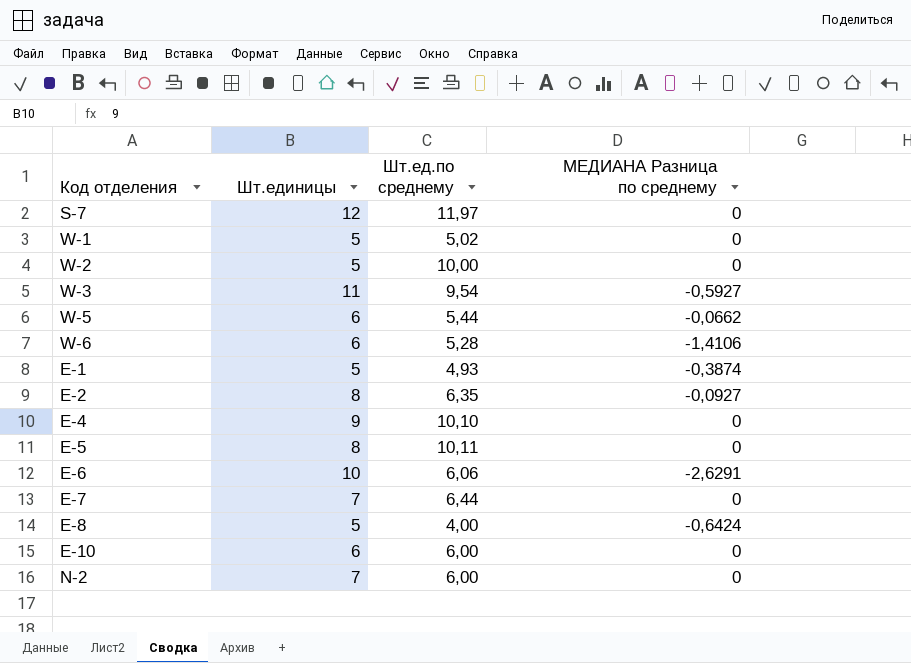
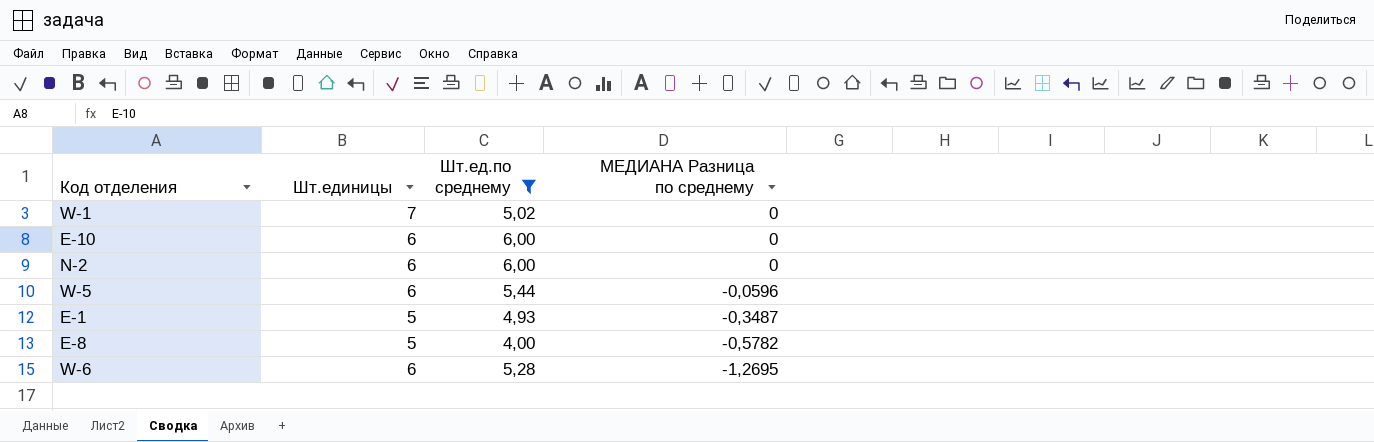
filter: none -> Шт.ед.по среднему <= 6,00
row order: none -> МЕДИАНА Разница по среднему descending
W-1 | Шт.единицы: 5 -> 7
N-2 | Шт.единицы: 7 -> 6
W-5 | МЕДИАНА Разница по среднему: -0,0662 -> -0,0596
E-1 | МЕДИАНА Разница по среднему: -0,3874 -> -0,3487
E-8 | МЕДИАНА Разница по среднему: -0,6424 -> -0,5782
W-6 | МЕДИАНА Разница по среднему: -1,4106 -> -1,2695

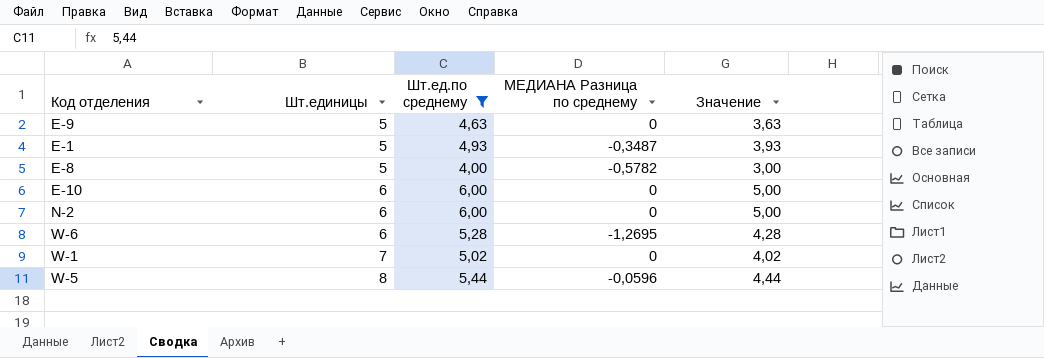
row order: МЕДИАНА Разница по среднему descending -> Шт.единицы ascending
column Значение | formula: none -> [Шт.ед.по среднему] - 1
row E-9: none -> 5 | 4,63 | 0 | 3,63
W-5 | Шт.единицы: 6 -> 8

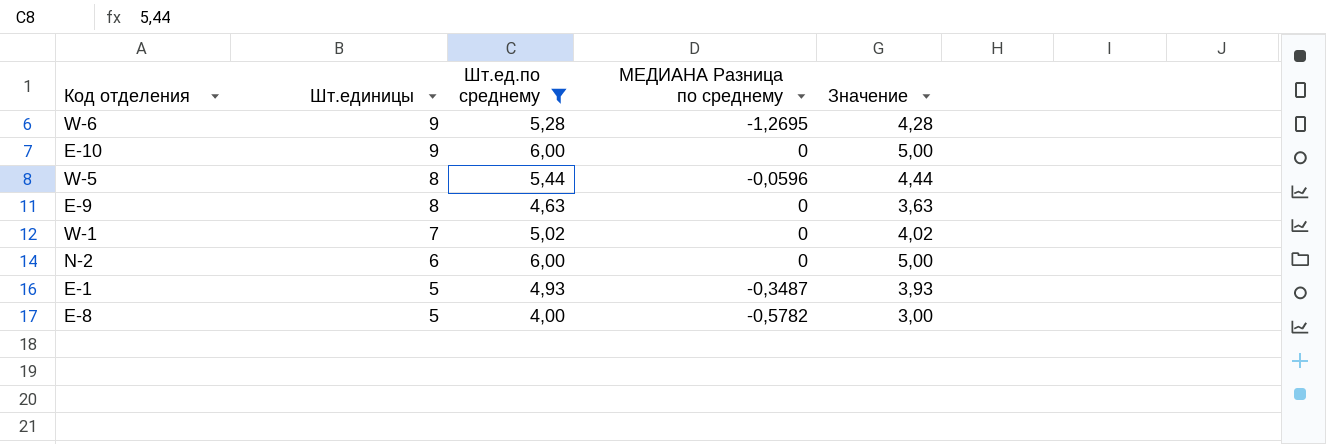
row order: Шт.единицы ascending -> Шт.единицы descending
W-6 | Шт.единицы: 6 -> 9
E-10 | Шт.единицы: 6 -> 9
E-9 | Шт.единицы: 5 -> 8

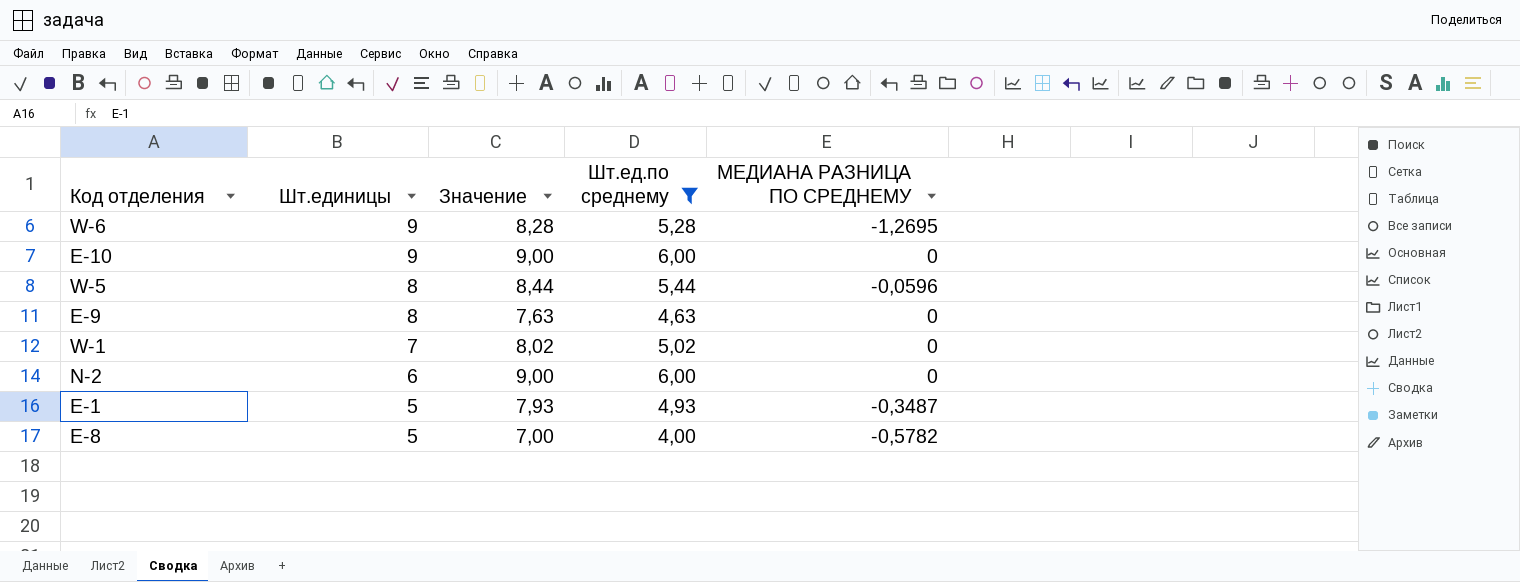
column Значение | formula: [Шт.ед.по среднему] - 1 -> [Шт.ед.по среднему] + 3
column Значение | position: 5 -> 3
column name: МЕДИАНА Разница по среднему -> МЕДИАНА РАЗНИЦА ПО СРЕДНЕМУ

